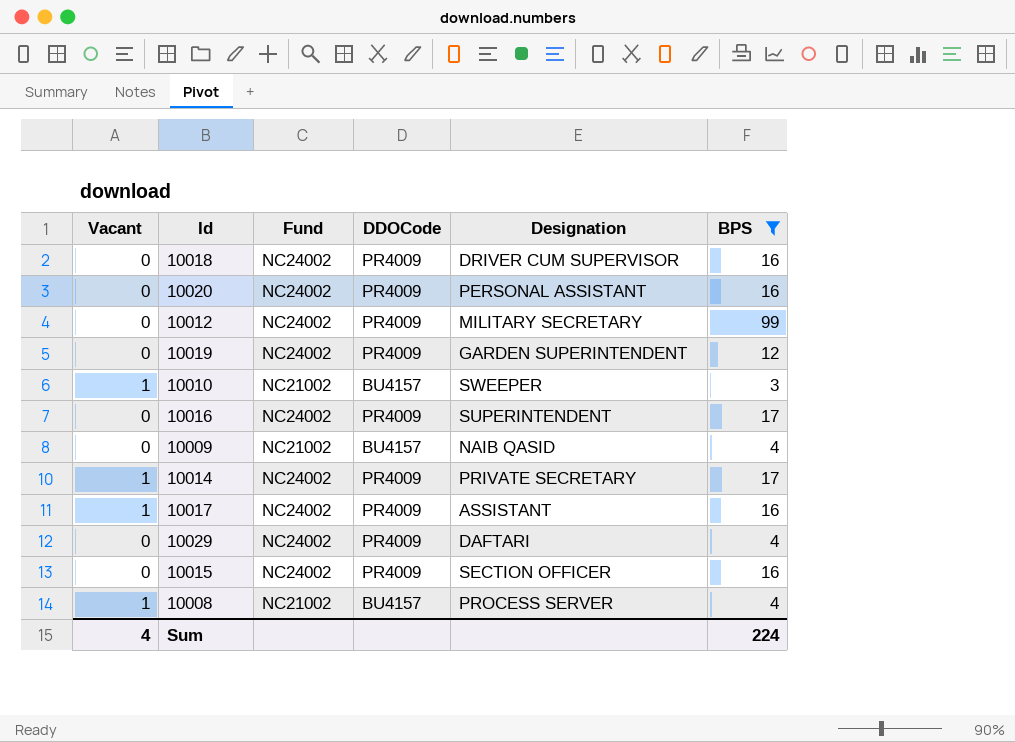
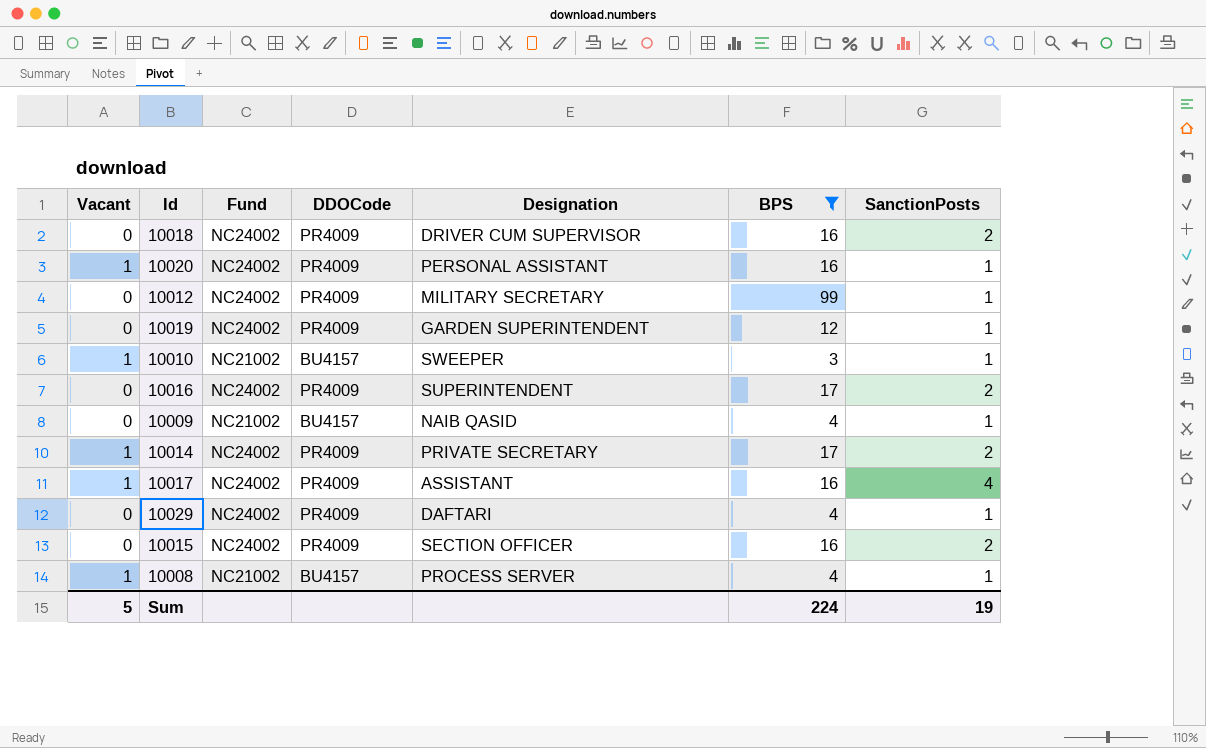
column SanctionPosts | position: none -> 7
10020 | Vacant: 0 -> 1
Sum | Vacant: 4 -> 5

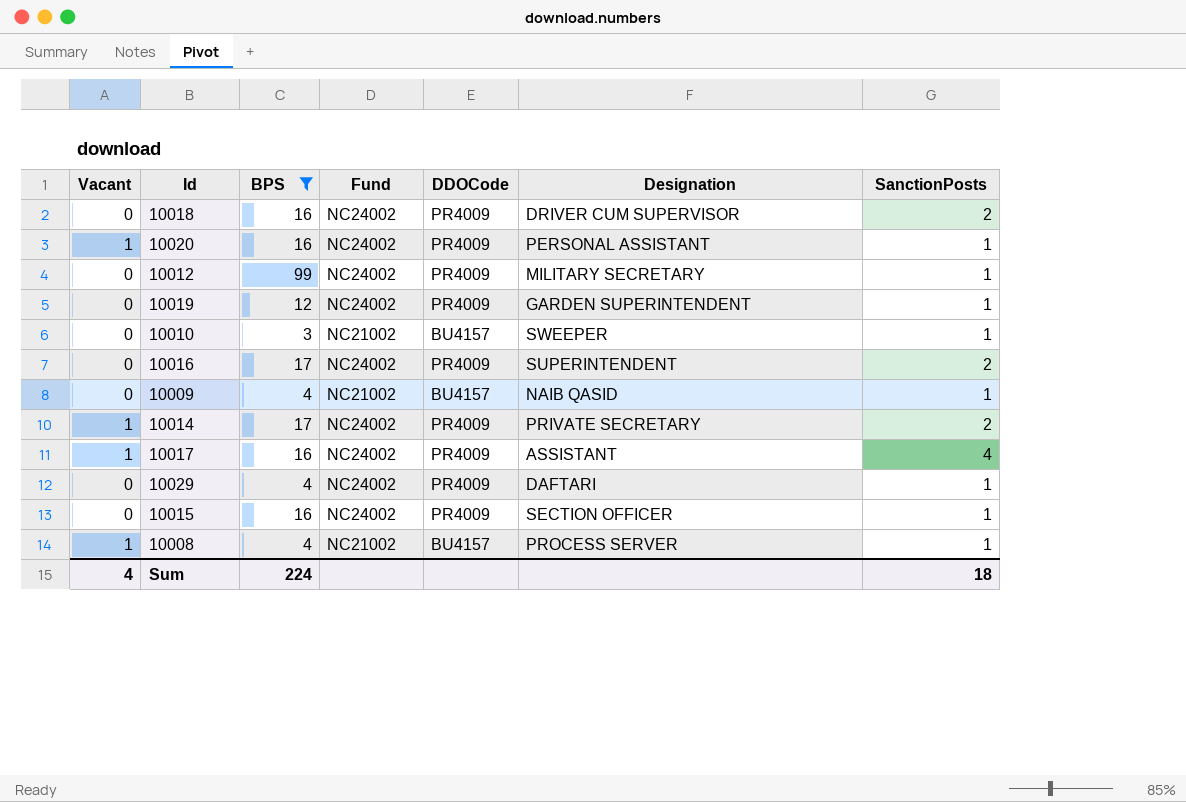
column BPS | position: 6 -> 3
10010 | Vacant: 1 -> 0
10015 | SanctionPosts: 2 -> 1
Sum | Vacant: 5 -> 4
Sum | SanctionPosts: 19 -> 18

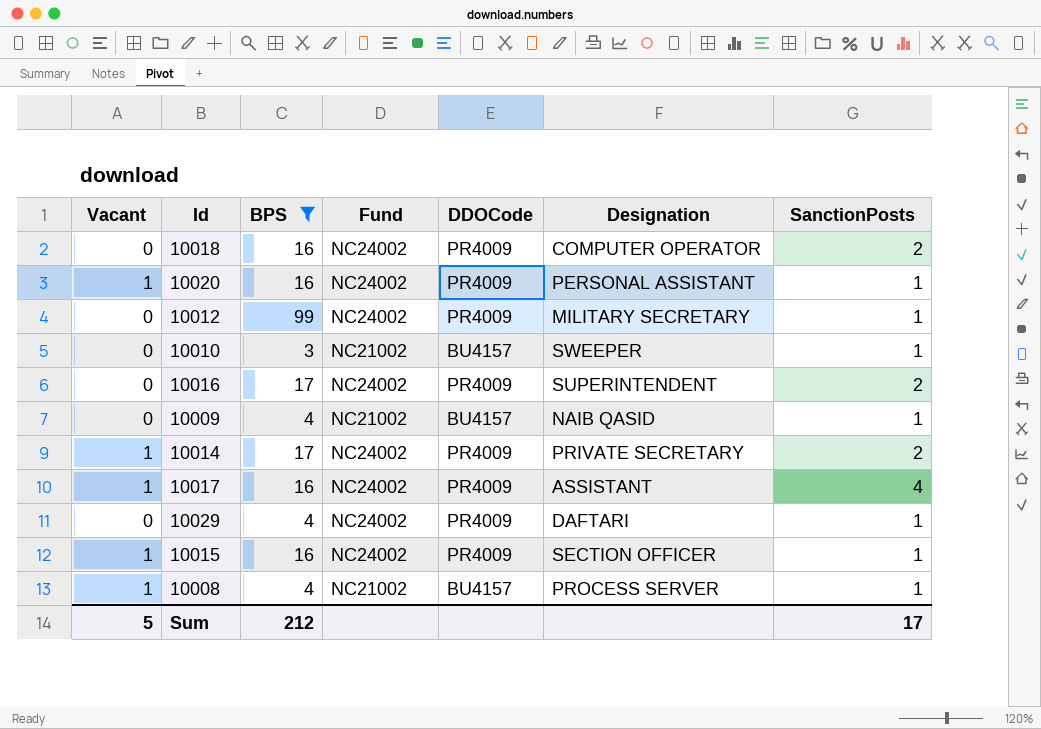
row 10019: 0 | 12 | NC24002 | PR4009 | GARDEN SUPERINTENDENT | 1 -> none
10018 | Designation: DRIVER CUM SUPERVISOR -> COMPUTER OPERATOR
10015 | Vacant: 0 -> 1
Sum | Vacant: 4 -> 5
Sum | BPS: 224 -> 212
Sum | SanctionPosts: 18 -> 17

